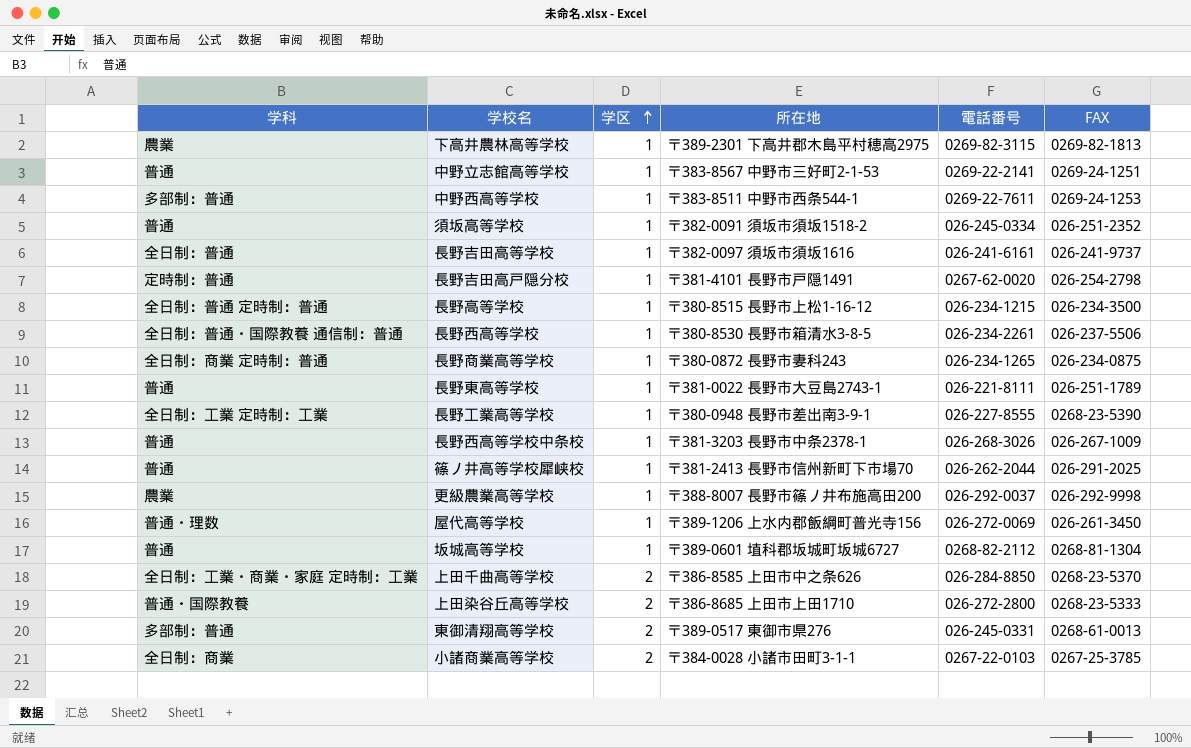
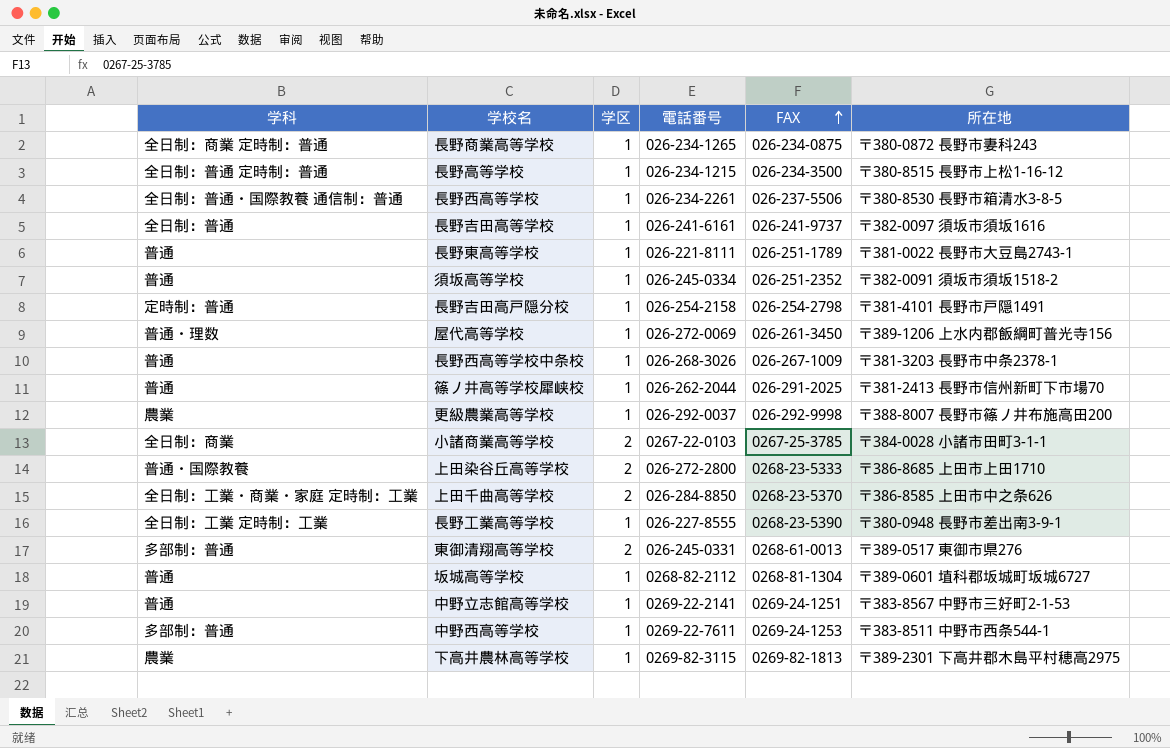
row order: 学区 ascending -> FAX ascending
column 所在地 | position: 4 -> 6
長野吉田高戸隠分校 | 電話番号: 0267-62-0020 -> 026-254-2158

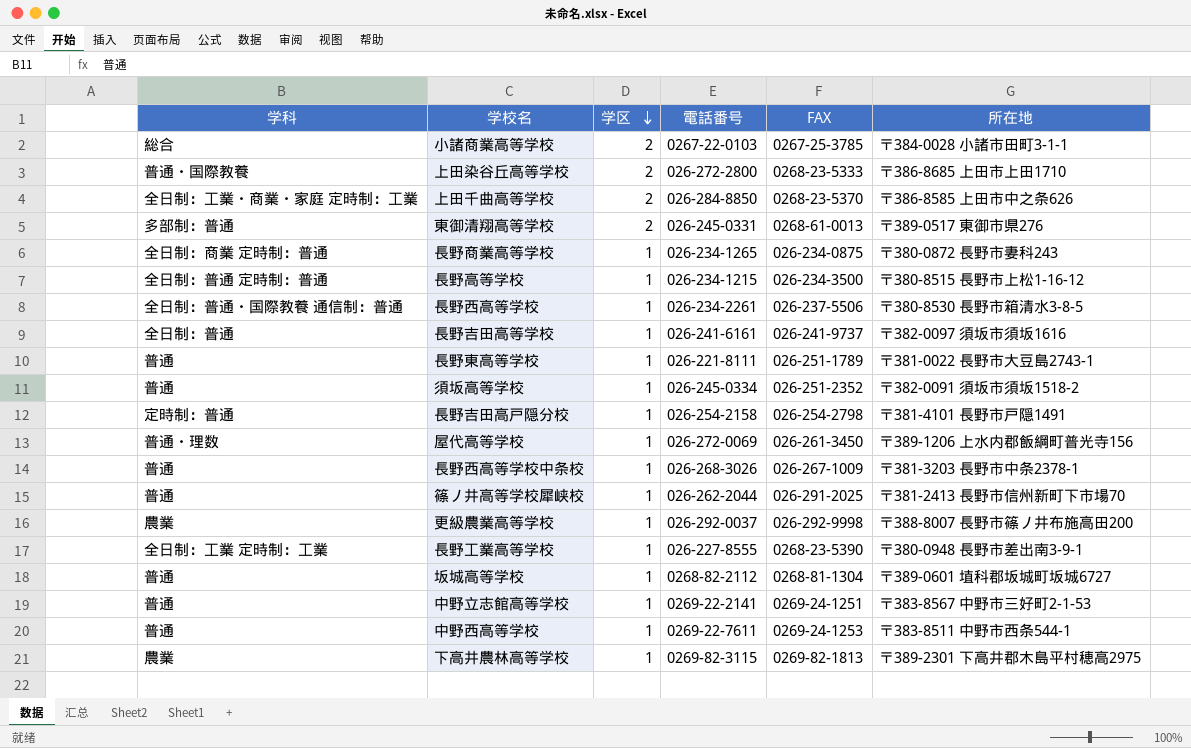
row order: FAX ascending -> 学区 descending
小諸商業高等学校 | 学科: 全日制：商業 -> 総合
中野西高等学校 | 学科: 多部制：普通 -> 普通

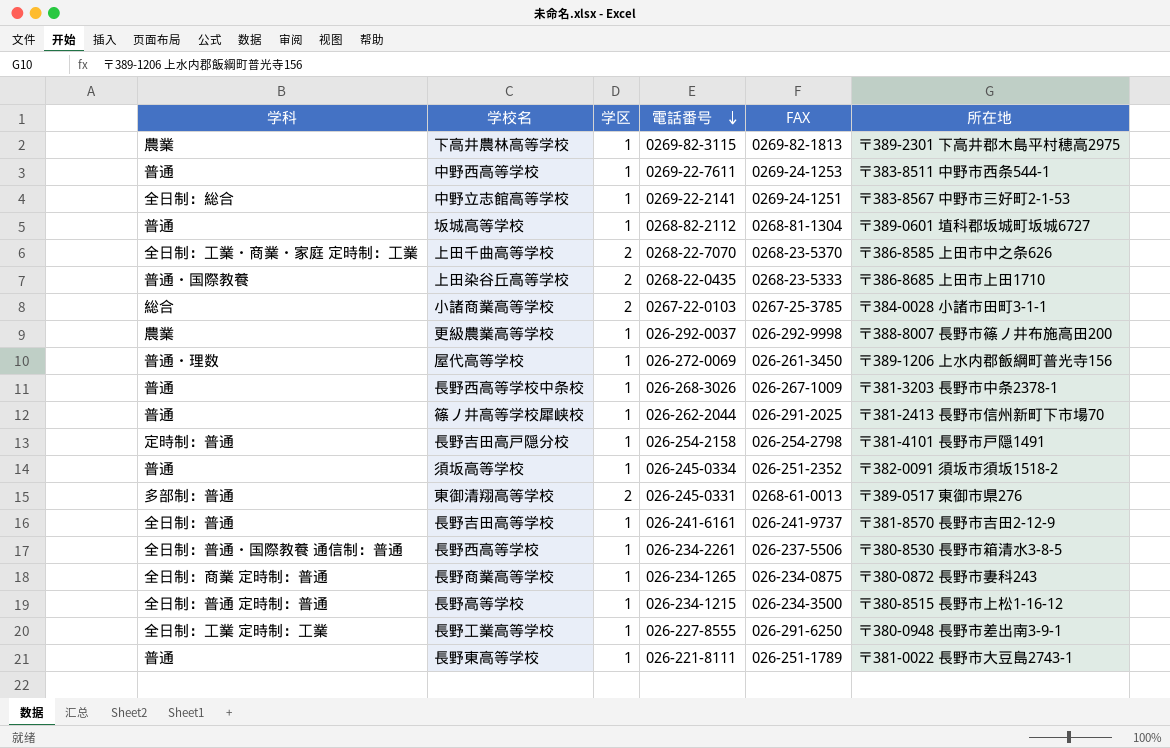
row order: 学区 descending -> 電話番号 descending
中野立志館高等学校 | 学科: 普通 -> 全日制：総合
上田千曲高等学校 | 電話番号: 026-284-8850 -> 0268-22-7070
上田染谷丘高等学校 | 電話番号: 026-272-2800 -> 0268-22-0435
長野吉田高等学校 | 所在地: 〒382-0097 須坂市須坂1616 -> 〒381-8570 長野市吉田2-12-9
長野工業高等学校 | FAX: 0268-23-5390 -> 026-291-6250

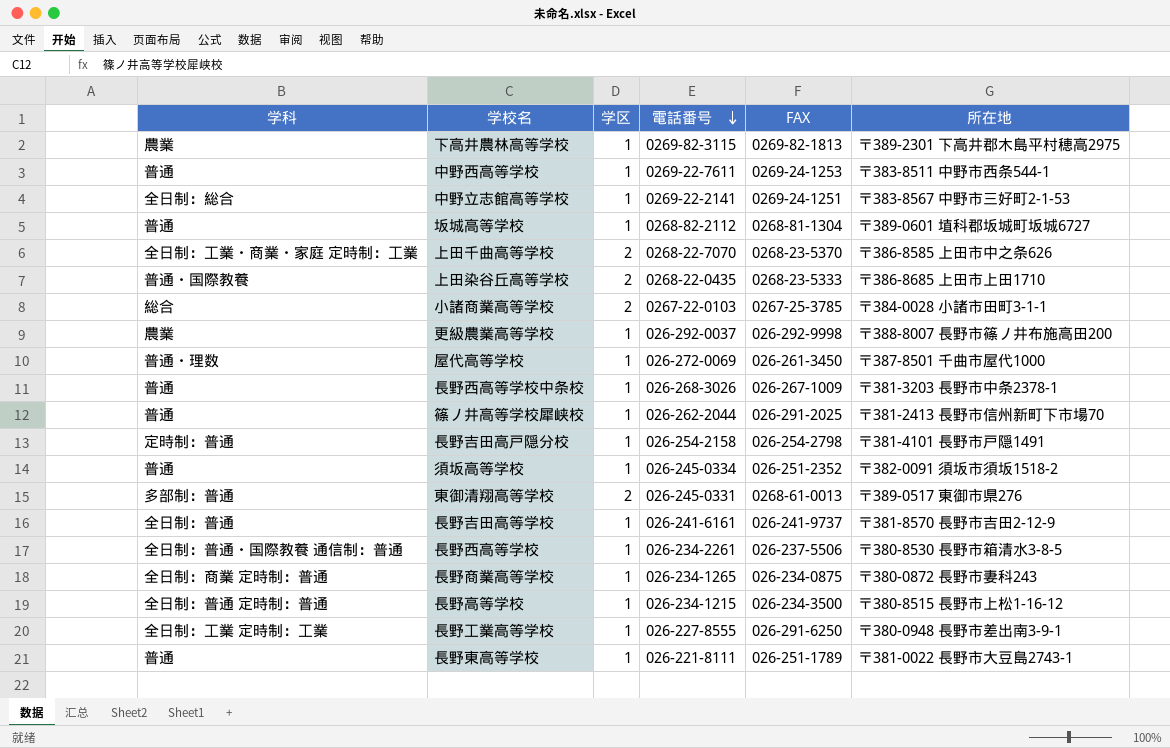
屋代高等学校 | 所在地: 〒389-1206 上水内郡飯綱町普光寺156 -> 〒387-8501 千曲市屋代1000

